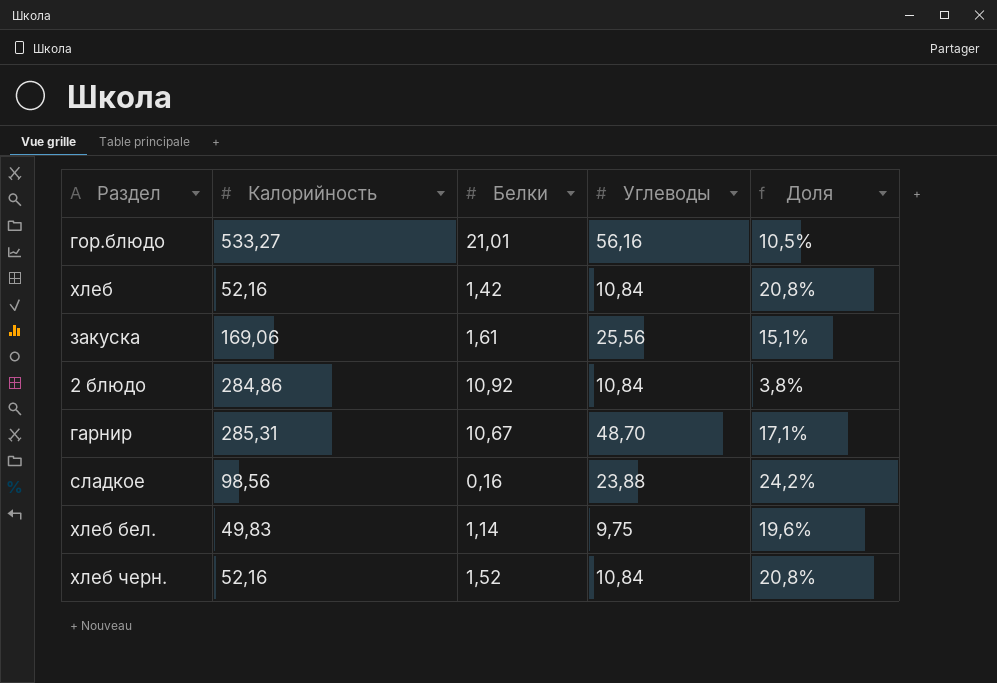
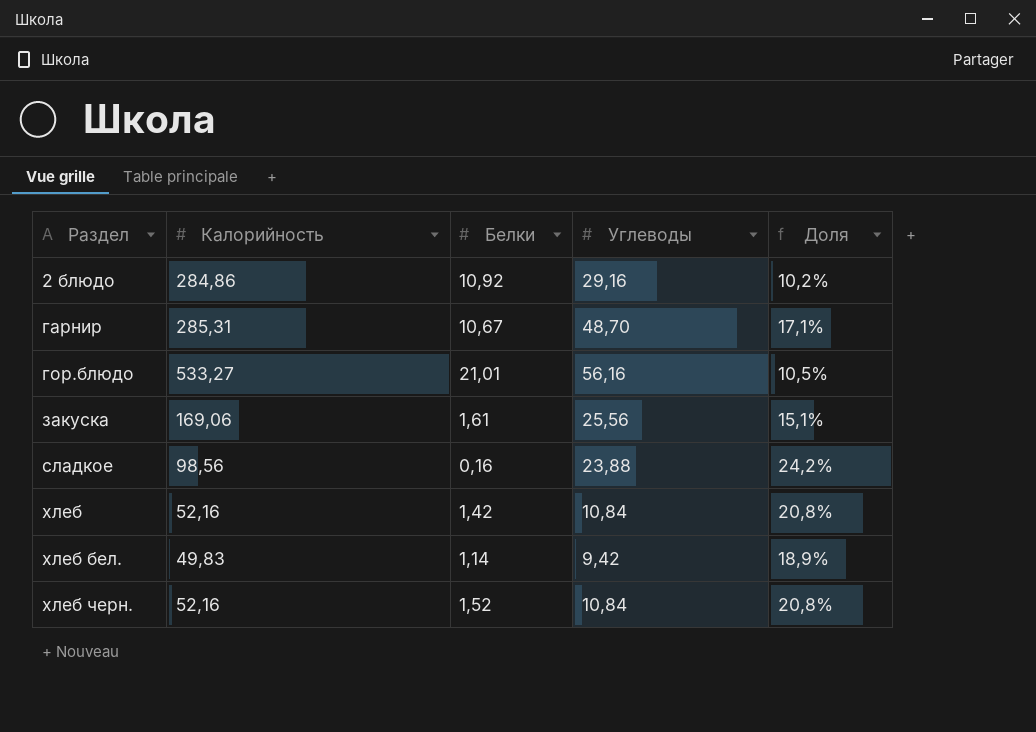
row order: none -> Раздел ascending
2 блюдо | Углеводы: 10,84 -> 29,16
2 блюдо | Доля: 3,8% -> 10,2%
хлеб бел. | Углеводы: 9,75 -> 9,42
хлеб бел. | Доля: 19,6% -> 18,9%

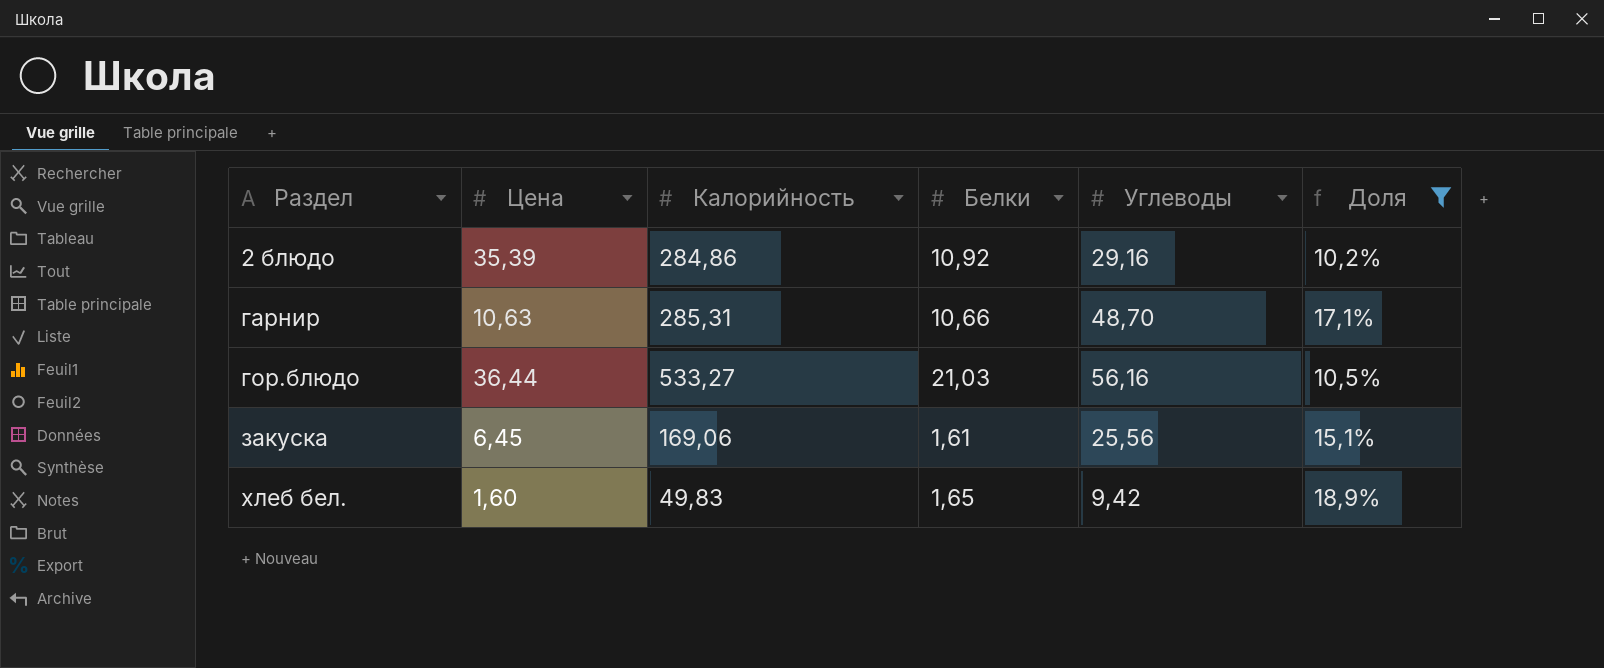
filter: none -> Доля <= 18,9%
column Цена | position: none -> 2
гарнир | Белки: 10,67 -> 10,66
гор.блюдо | Белки: 21,01 -> 21,03
хлеб бел. | Белки: 1,14 -> 1,65

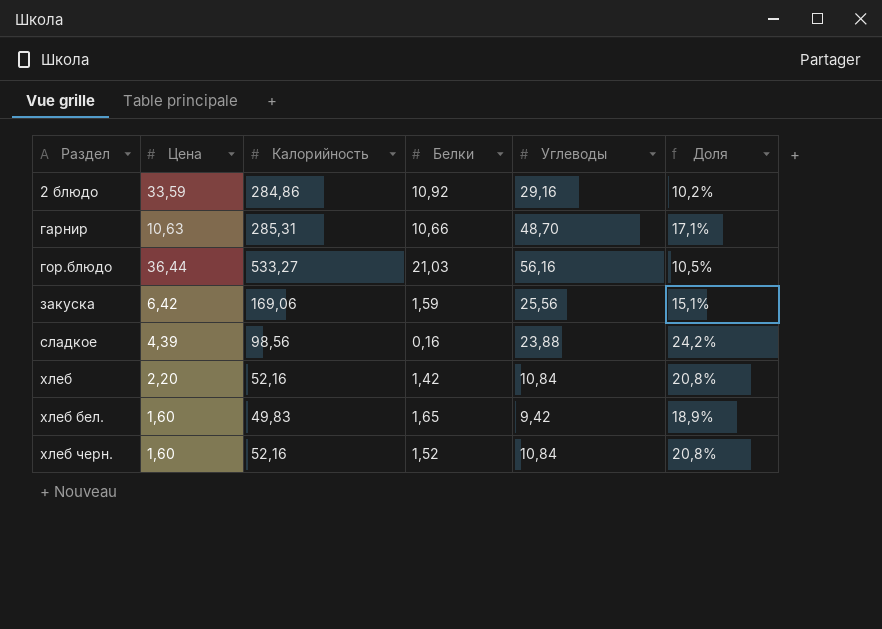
filter: Доля <= 18,9% -> none
2 блюдо | Цена: 35,39 -> 33,59
закуска | Цена: 6,45 -> 6,42
закуска | Белки: 1,61 -> 1,59

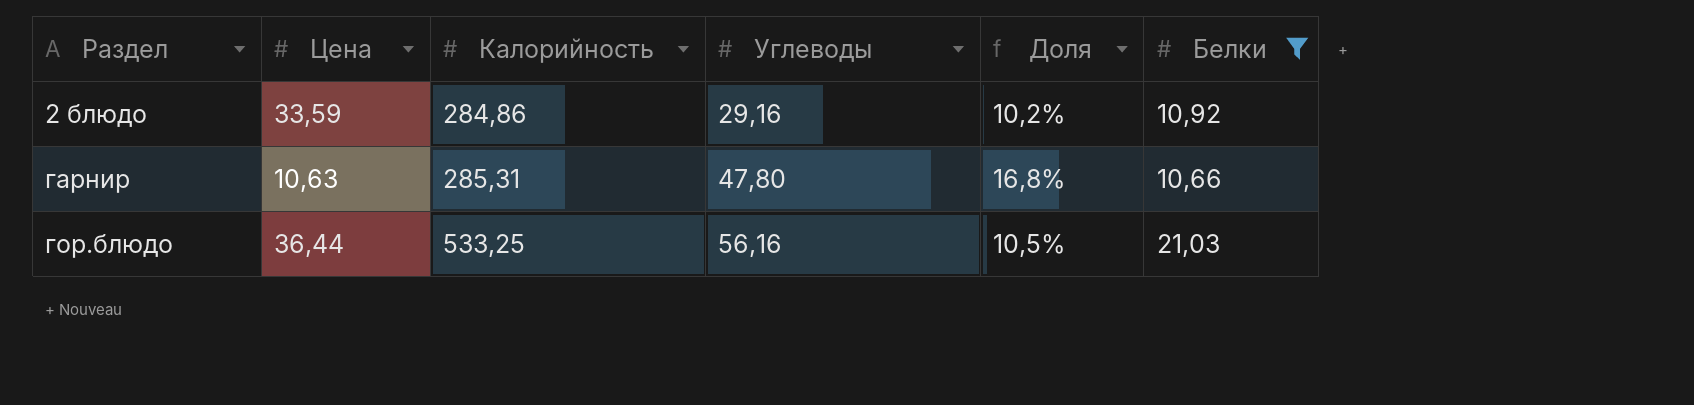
filter: none -> Белки >= 10,66
column Белки | position: 4 -> 6
гарнир | Углеводы: 48,70 -> 47,80
гарнир | Доля: 17,1% -> 16,8%
гор.блюдо | Калорийность: 533,27 -> 533,25

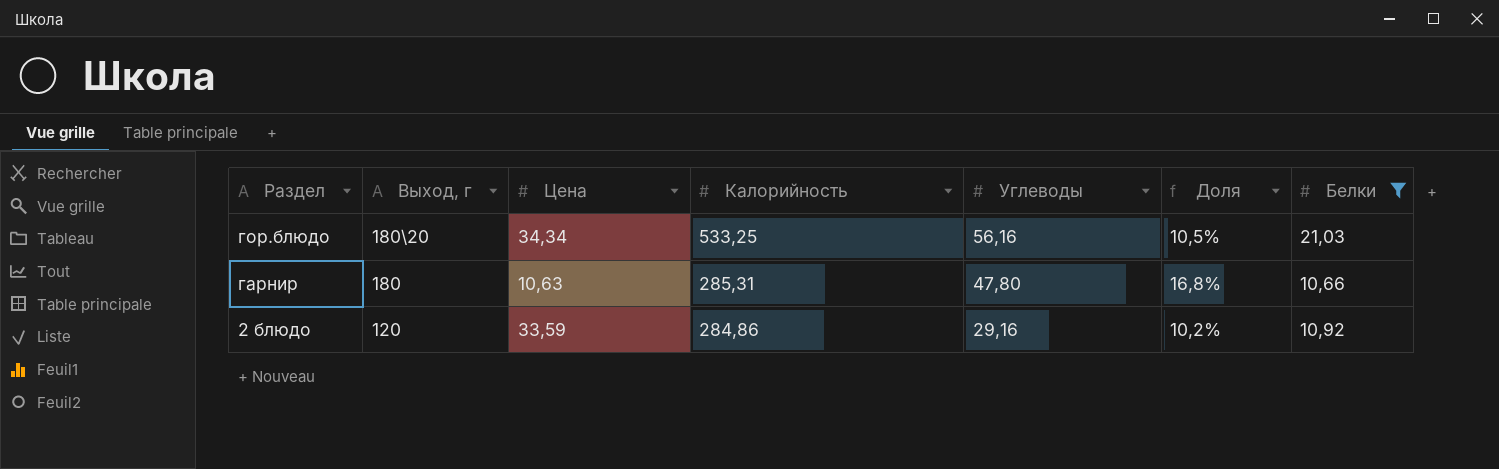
row order: Раздел ascending -> Раздел descending
column Выход, г | position: none -> 2
гор.блюдо | Цена: 36,44 -> 34,34

